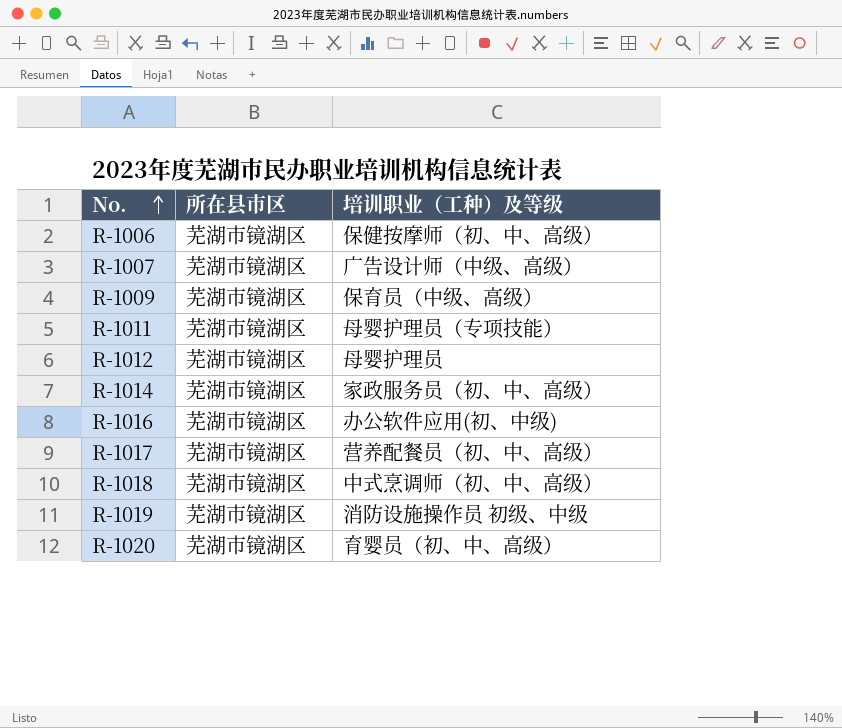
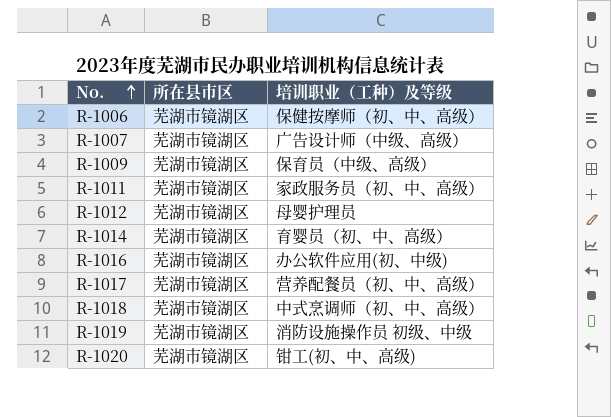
R-1011 | 培训职业（工种）及等级: 母婴护理员（专项技能） -> 家政服务员（初、中、高级）
R-1014 | 培训职业（工种）及等级: 家政服务员（初、中、高级） -> 育婴员（初、中、高级）
R-1020 | 培训职业（工种）及等级: 育婴员（初、中、高级） -> 钳工(初、中、高级)

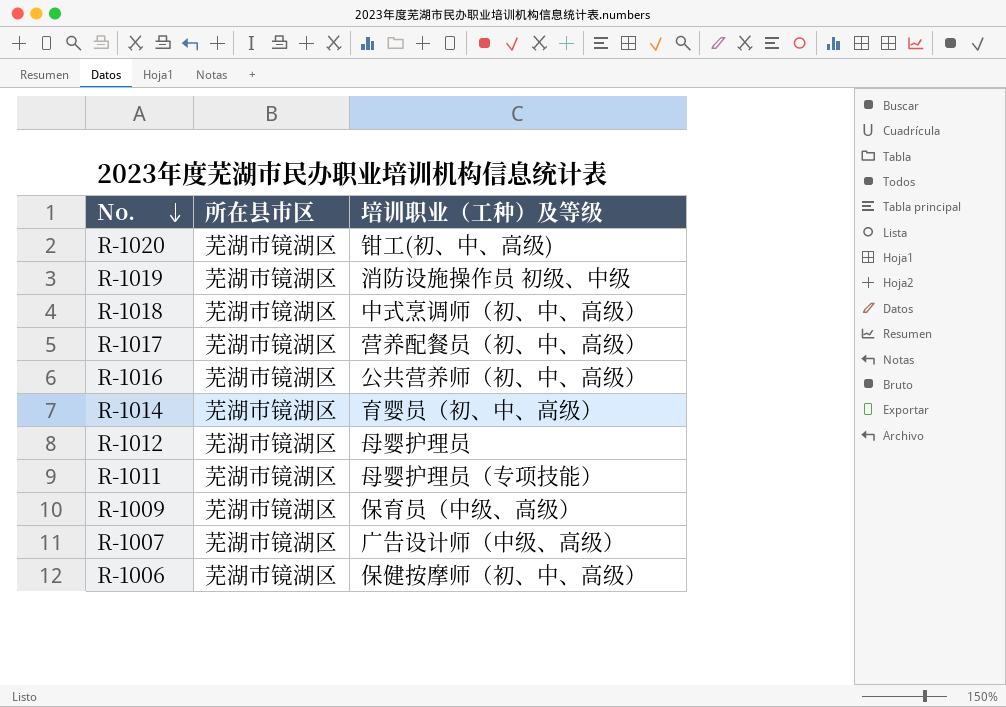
row order: No. ascending -> No. descending
R-1016 | 培训职业（工种）及等级: 办公软件应用(初、中级) -> 公共营养师（初、中、高级）
R-1011 | 培训职业（工种）及等级: 家政服务员（初、中、高级） -> 母婴护理员（专项技能）

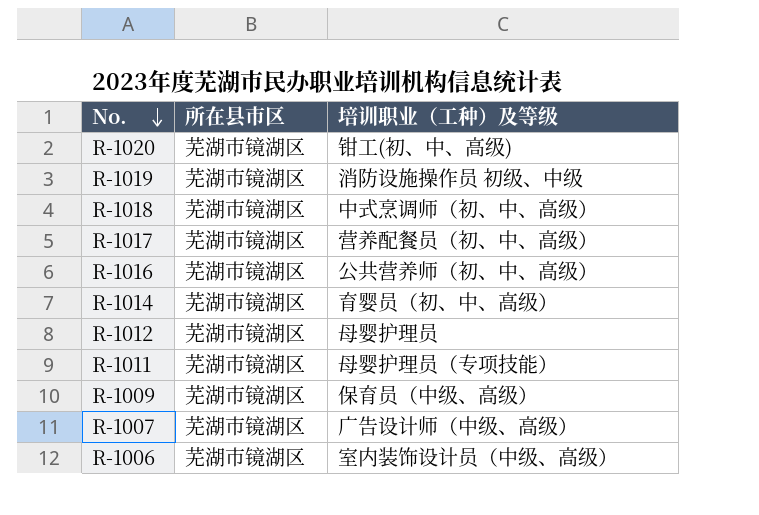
R-1006 | 培训职业（工种）及等级: 保健按摩师（初、中、高级） -> 室内装饰设计员（中级、高级）

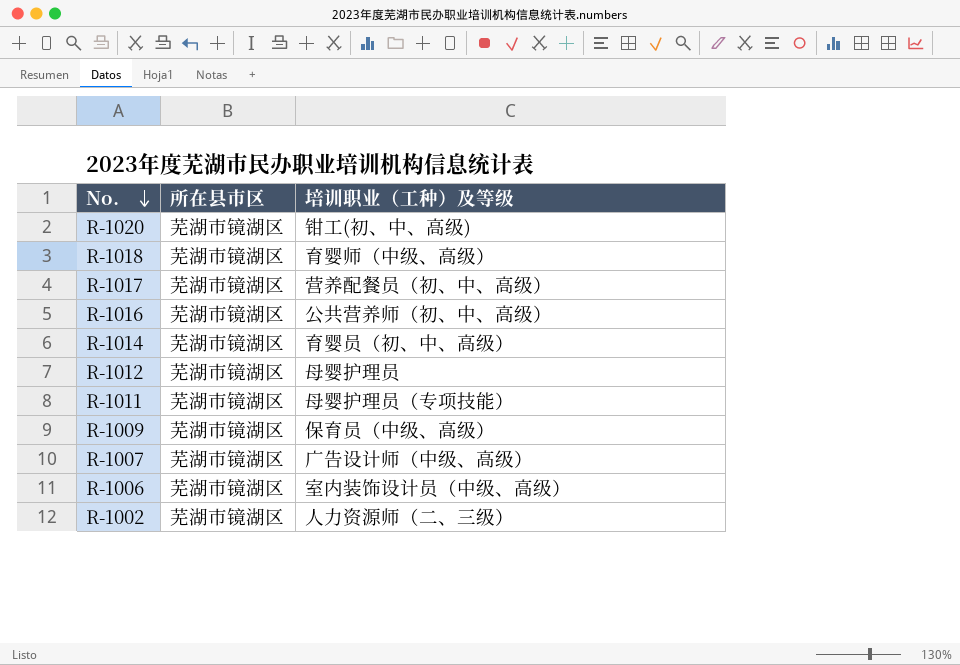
row R-1019: 芜湖市镜湖区 | 消防设施操作员 初级、中级 -> none
R-1018 | 培训职业（工种）及等级: 中式烹调师（初、中、高级） -> 育婴师（中级、高级）
row R-1002: none -> 芜湖市镜湖区 | 人力资源师（二、三级）

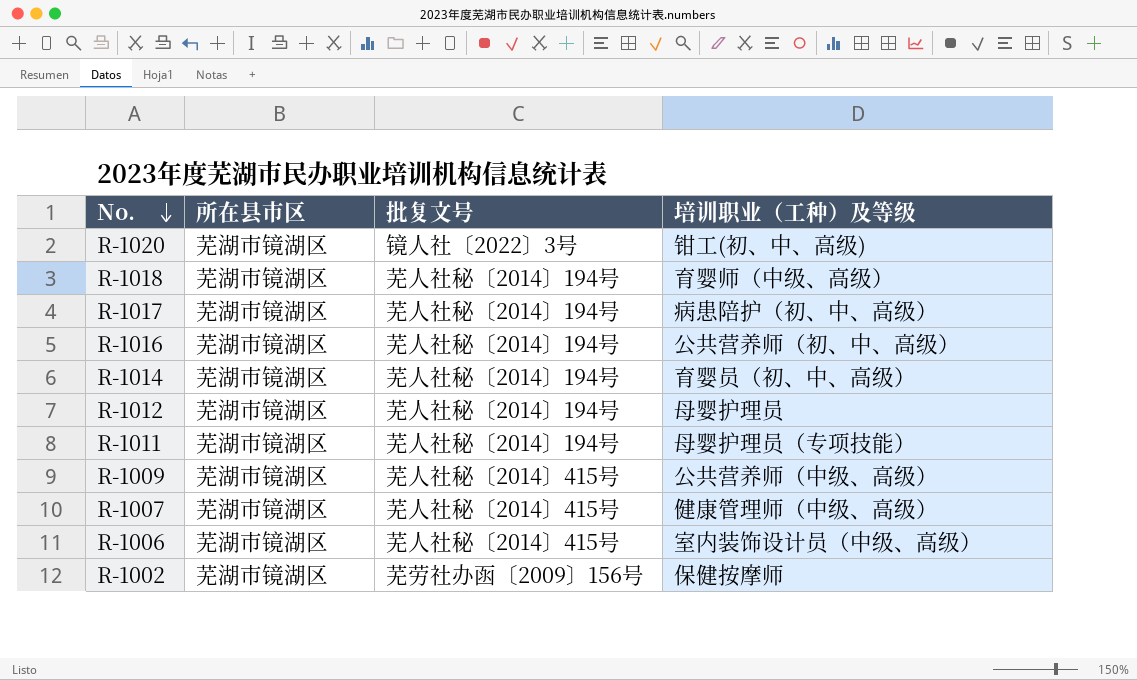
column 批复文号 | position: none -> 3
R-1017 | 培训职业（工种）及等级: 营养配餐员（初、中、高级） -> 病患陪护（初、中、高级）
R-1009 | 培训职业（工种）及等级: 保育员（中级、高级） -> 公共营养师（中级、高级）
R-1007 | 培训职业（工种）及等级: 广告设计师（中级、高级） -> 健康管理师（中级、高级）
R-1002 | 培训职业（工种）及等级: 人力资源师（二、三级） -> 保健按摩师

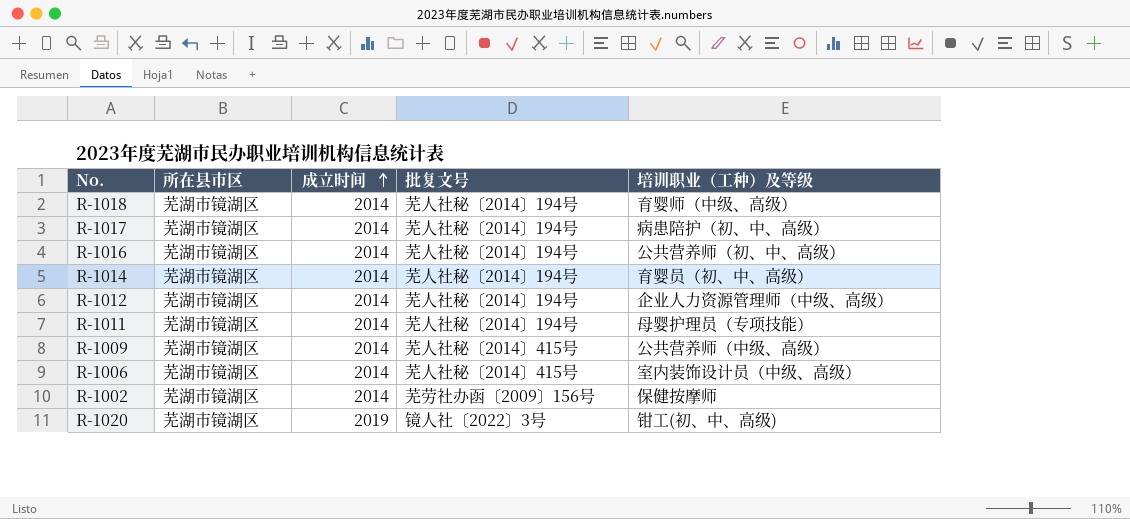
row order: No. descending -> 成立时间 ascending
column 成立时间 | position: none -> 3
row R-1007: 芜湖市镜湖区 | 芜人社秘〔2014〕415号 | 健康管理师（中级、高级） -> none
R-1012 | 培训职业（工种）及等级: 母婴护理员 -> 企业人力资源管理师（中级、高级）

